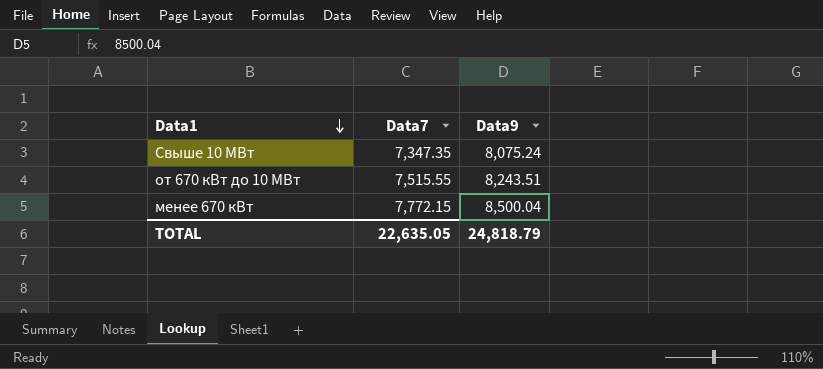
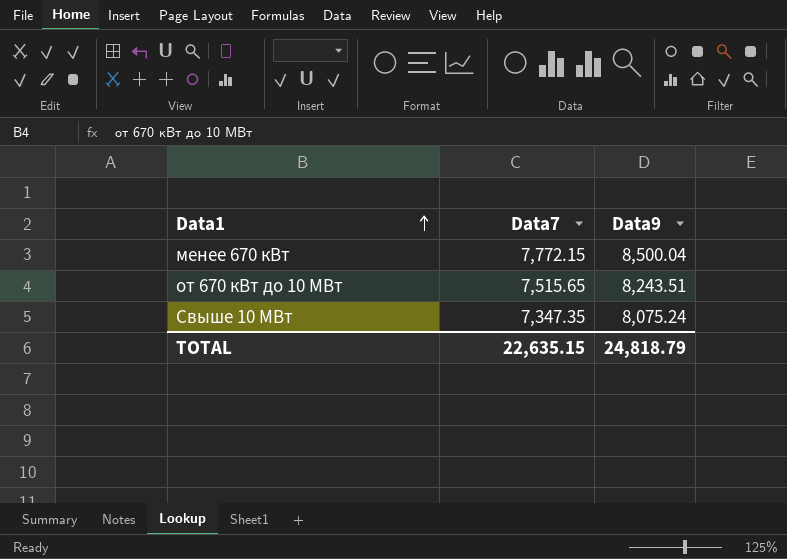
row order: Data1 descending -> Data1 ascending
от 670 кВт до 10 МВт | Data7: 7,515.55 -> 7,515.65
TOTAL | Data7: 22,635.05 -> 22,635.15

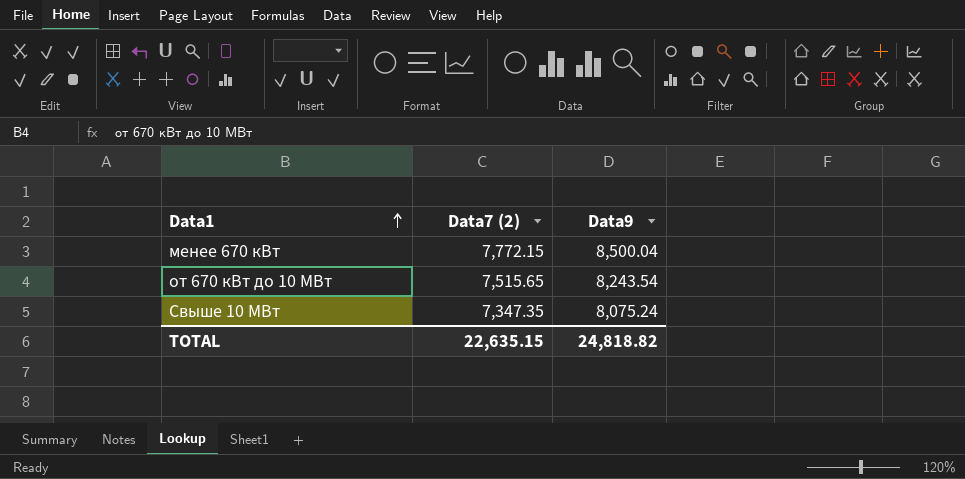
column name: Data7 -> Data7 (2)
от 670 кВт до 10 МВт | Data9: 8,243.51 -> 8,243.54
TOTAL | Data9: 24,818.79 -> 24,818.82

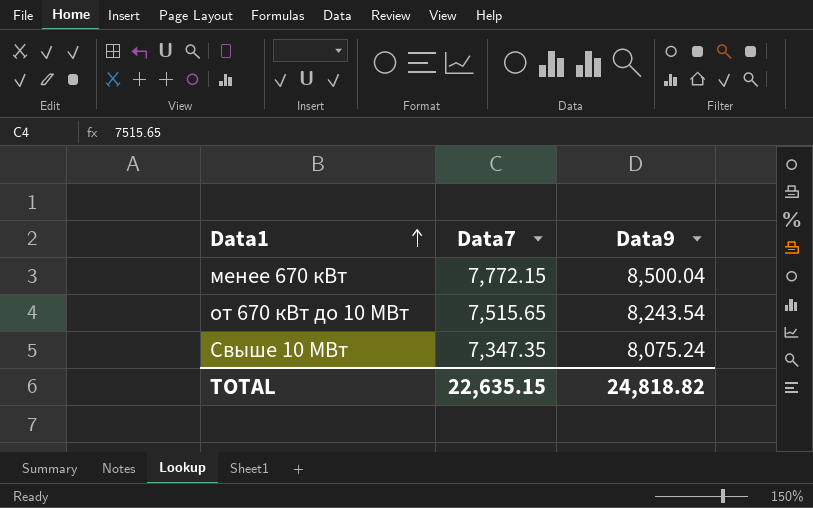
column name: Data7 (2) -> Data7

